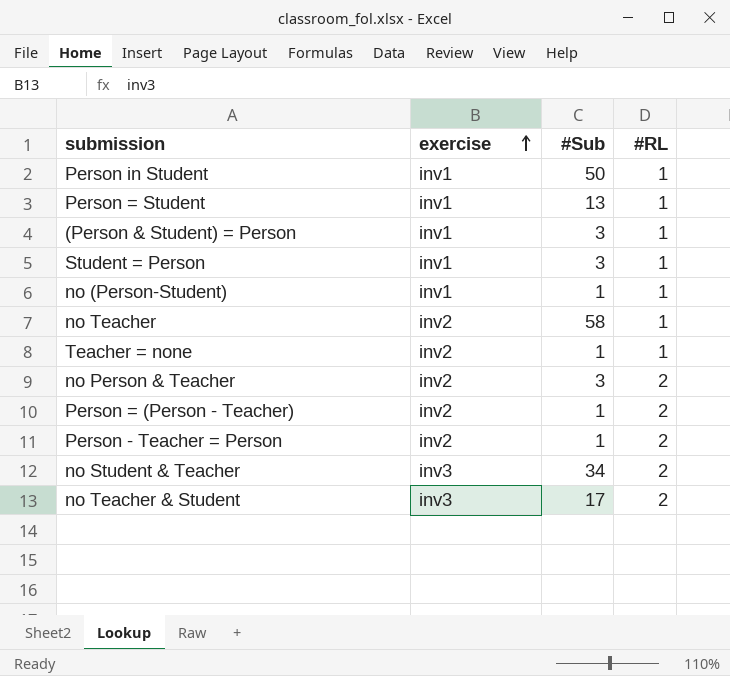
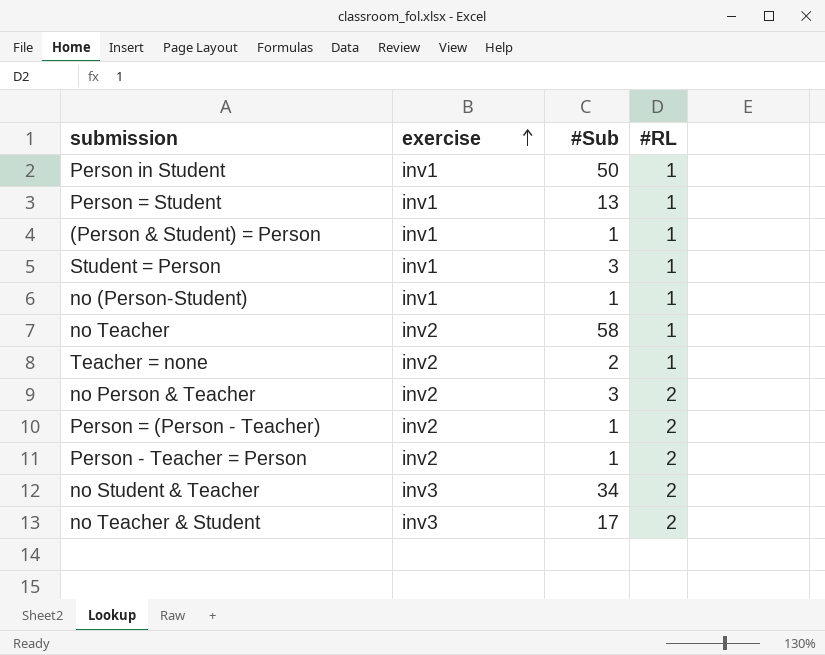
(Person & Student) = Person | #Sub: 3 -> 1
Teacher = none | #Sub: 1 -> 2

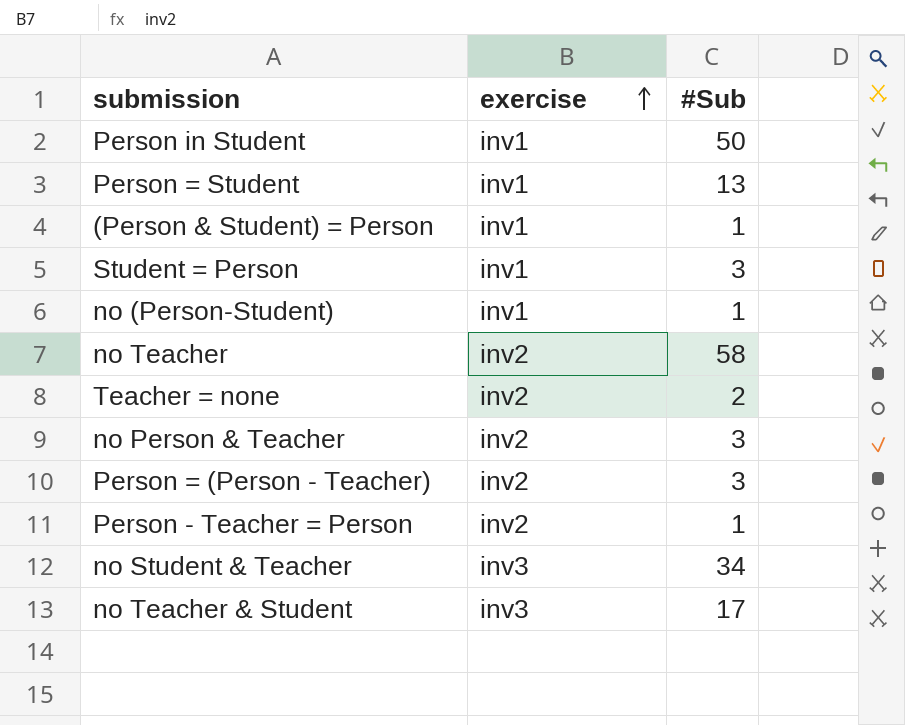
column #RL | position: 4 -> none
Person = (Person - Teacher) | #Sub: 1 -> 3

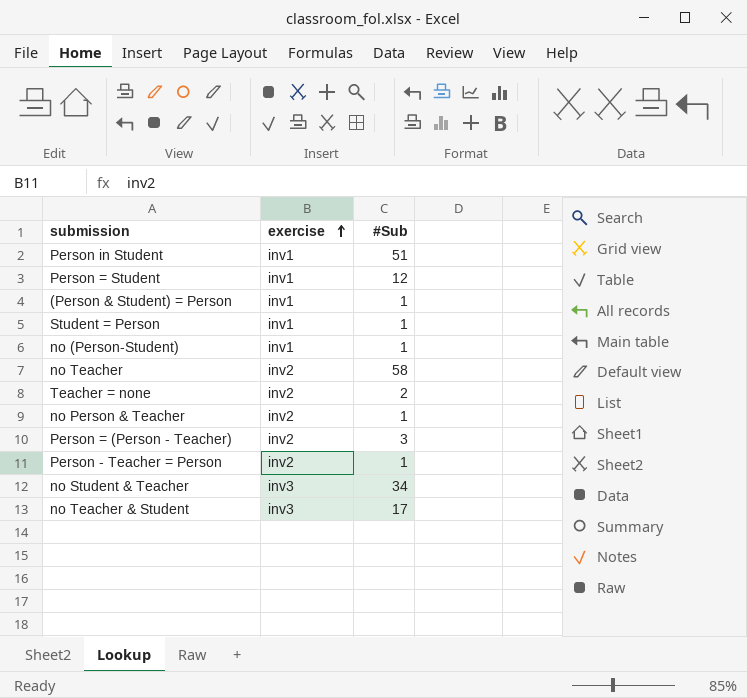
Person in Student | #Sub: 50 -> 51
Person = Student | #Sub: 13 -> 12
Student = Person | #Sub: 3 -> 1
no Person & Teacher | #Sub: 3 -> 1

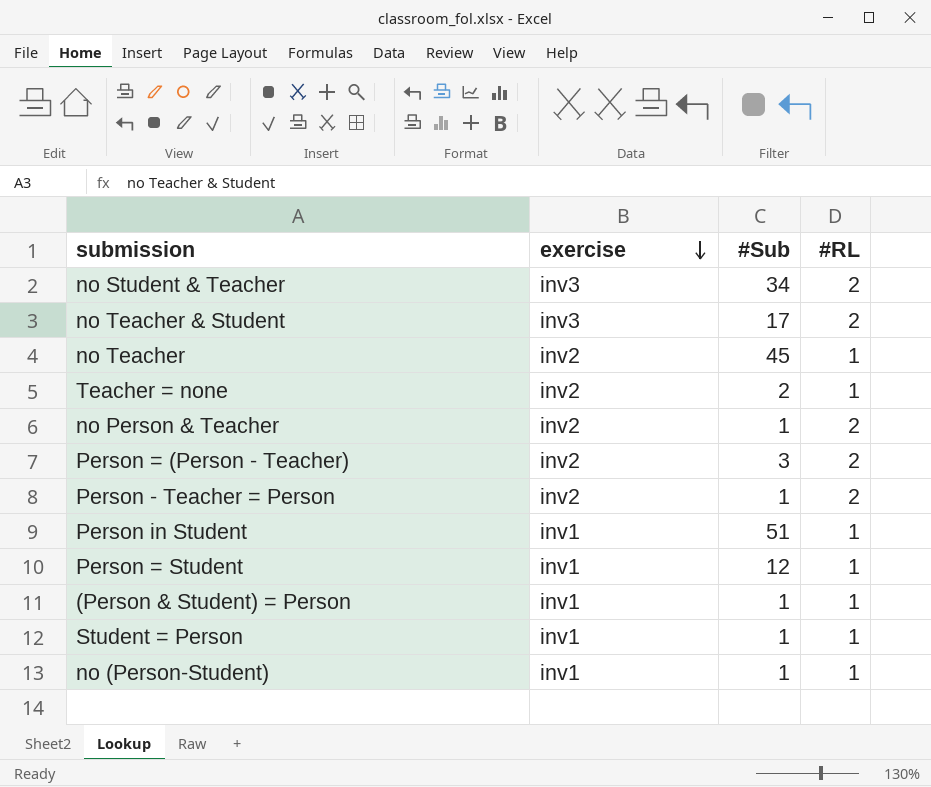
row order: exercise ascending -> exercise descending
column #RL | position: none -> 4
no Teacher | #Sub: 58 -> 45

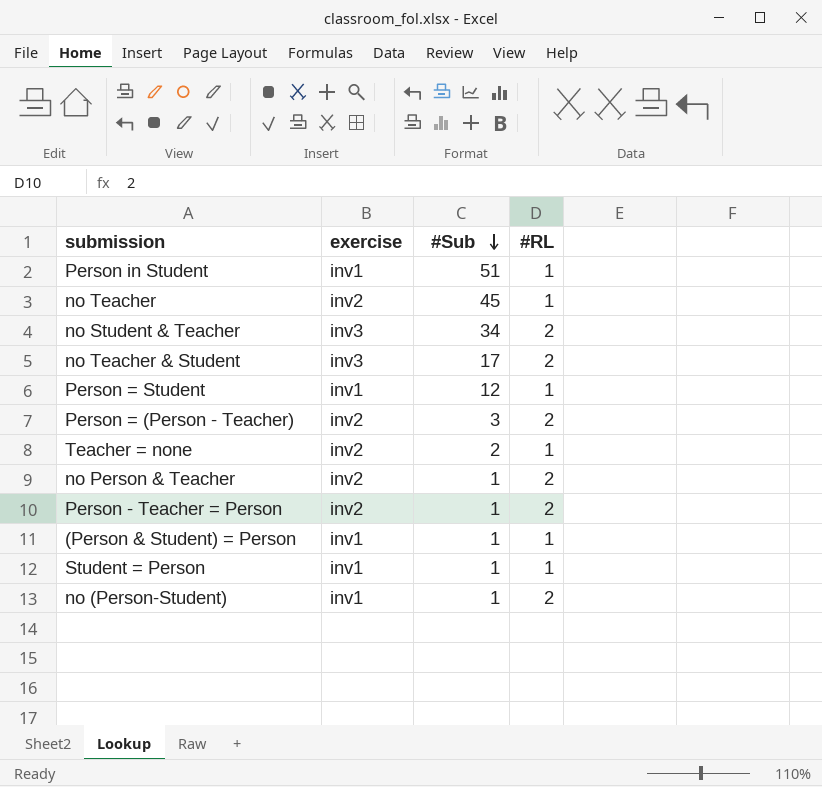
row order: exercise descending -> #Sub descending
no (Person-Student) | #RL: 1 -> 2

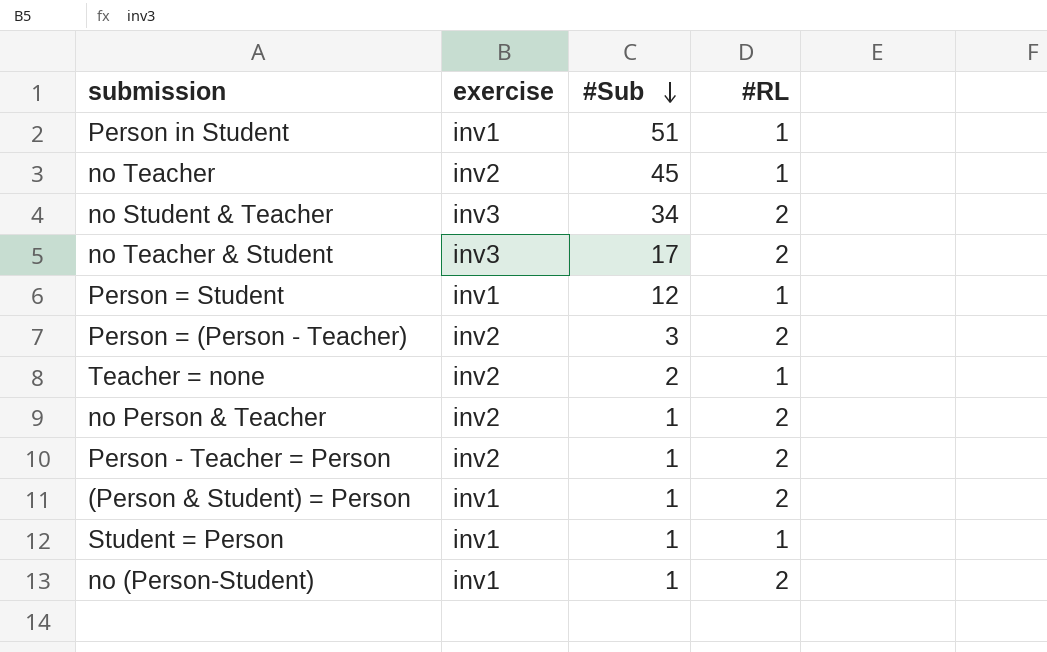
(Person & Student) = Person | #RL: 1 -> 2

